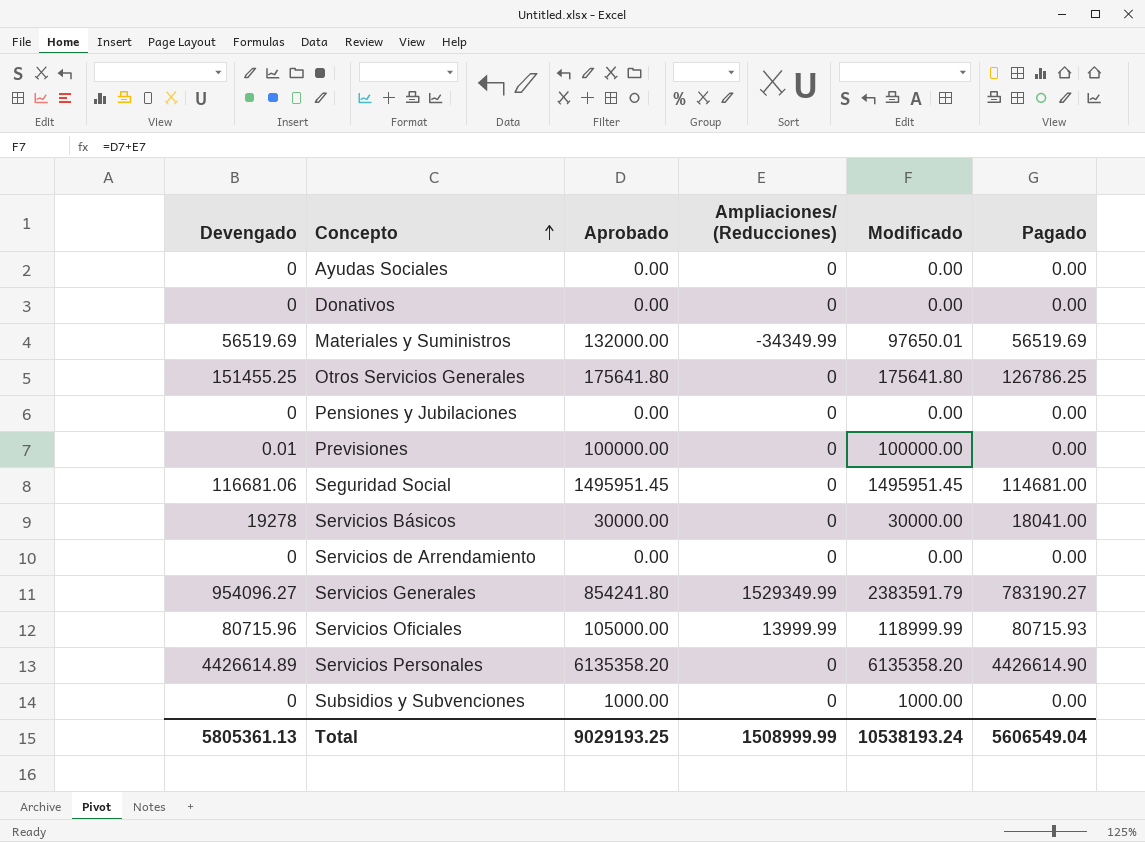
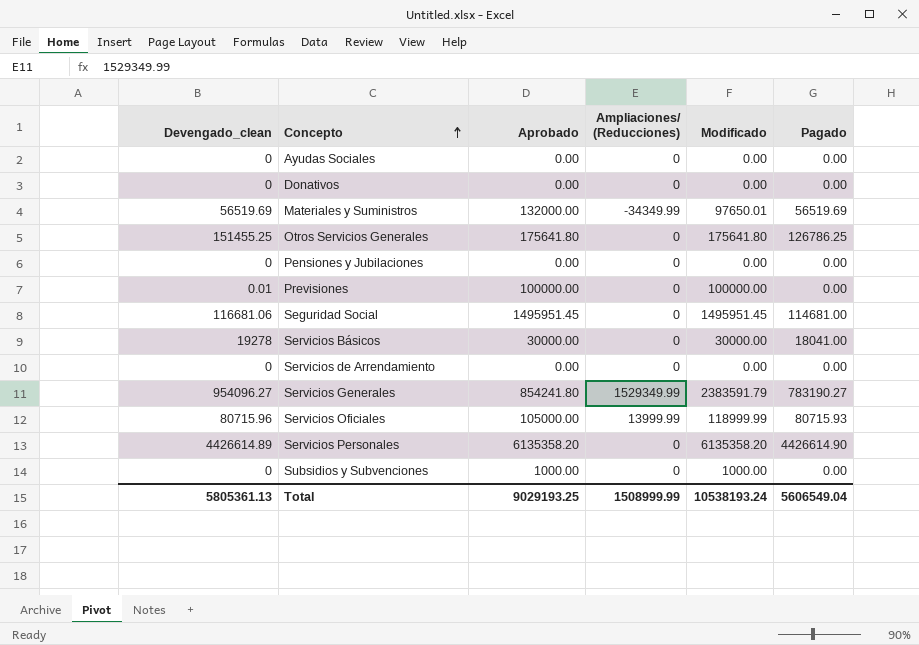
column name: Devengado -> Devengado_clean

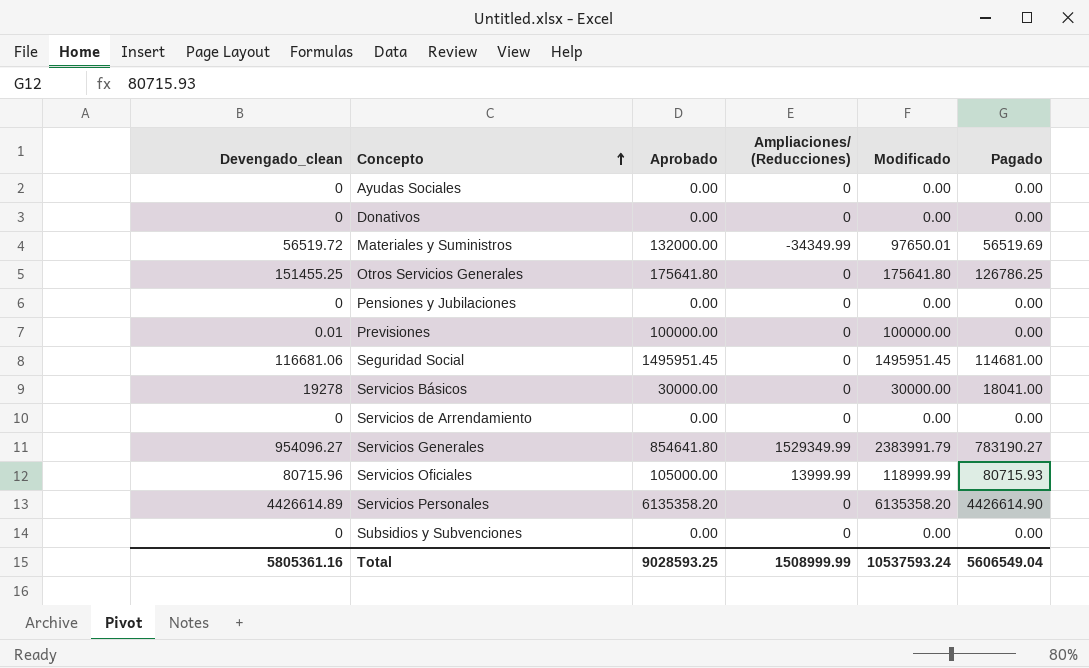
Materiales y Suministros | Devengado_clean: 56519.69 -> 56519.72
Servicios Generales | Aprobado: 854241.80 -> 854641.80
Servicios Generales | Modificado: 2383591.79 -> 2383991.79
Subsidios y Subvenciones | Aprobado: 1000.00 -> 0.00
Subsidios y Subvenciones | Modificado: 1000.00 -> 0.00
Total | Devengado_clean: 5805361.13 -> 5805361.16
Total | Aprobado: 9029193.25 -> 9028593.25
Total | Modificado: 10538193.24 -> 10537593.24

